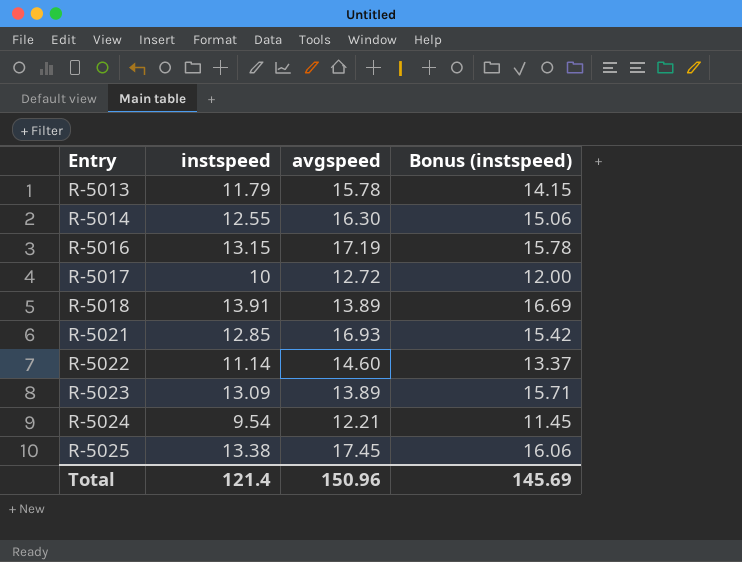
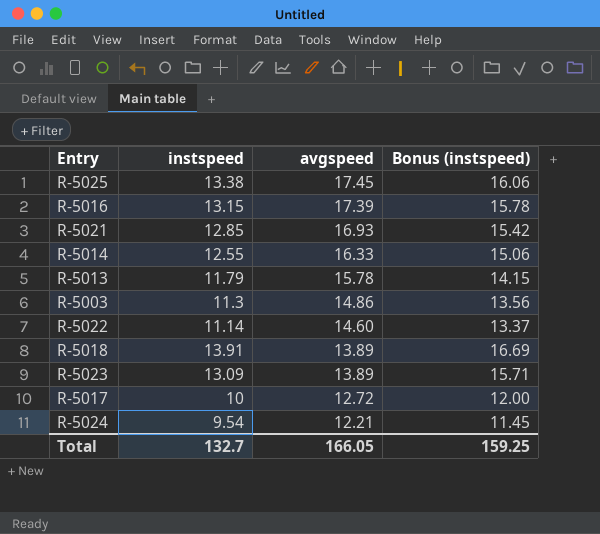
row order: Entry ascending -> avgspeed descending
R-5016 | avgspeed: 17.19 -> 17.39
R-5014 | avgspeed: 16.30 -> 16.33
row R-5003: none -> 11.3 | 14.86 | 13.56
Total | instspeed: 121.4 -> 132.7
Total | avgspeed: 150.96 -> 166.05
Total | Bonus (instspeed): 145.69 -> 159.25

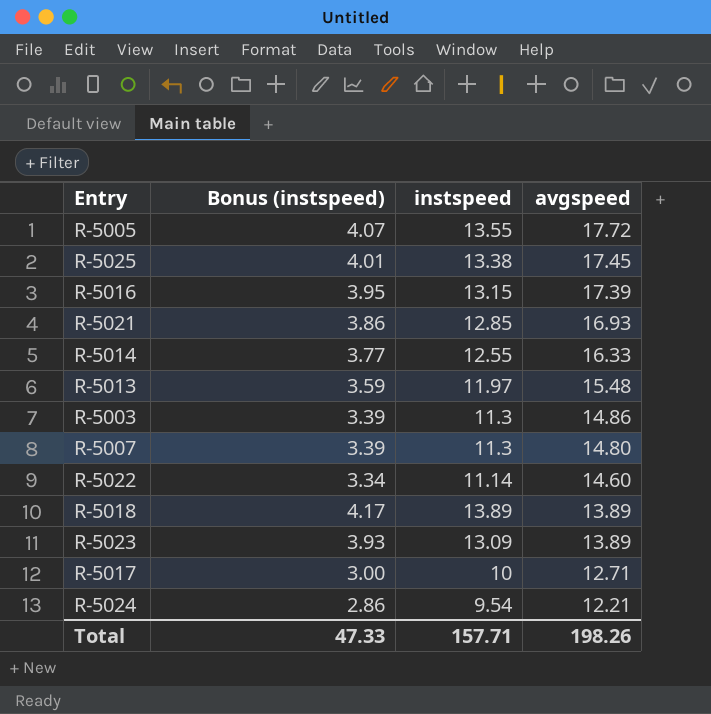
column Bonus (instspeed) | formula: [instspeed] * 1.2 -> [instspeed] * 0.3
column Bonus (instspeed) | position: 4 -> 2
row R-5005: none -> 4.07 | 13.55 | 17.72
R-5013 | instspeed: 11.79 -> 11.97
R-5013 | avgspeed: 15.78 -> 15.48
row R-5007: none -> 3.39 | 11.3 | 14.80
R-5018 | instspeed: 13.91 -> 13.89
R-5017 | avgspeed: 12.72 -> 12.71
Total | Bonus (instspeed): 159.25 -> 47.33
Total | instspeed: 132.7 -> 157.71
Total | avgspeed: 166.05 -> 198.26

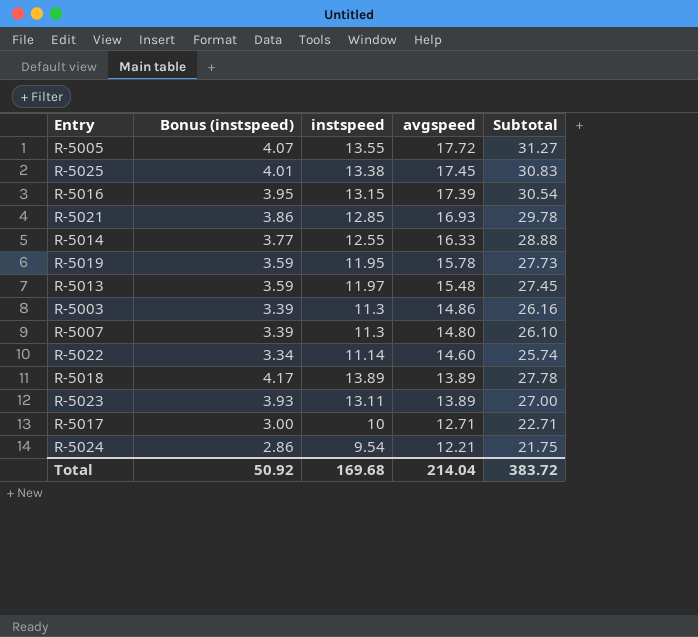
column Subtotal | formula: none -> [instspeed] + [avgspeed]
row R-5019: none -> 3.59 | 11.95 | 15.78 | 27.73
R-5023 | instspeed: 13.09 -> 13.11
Total | Bonus (instspeed): 47.33 -> 50.92
Total | instspeed: 157.71 -> 169.68
Total | avgspeed: 198.26 -> 214.04

